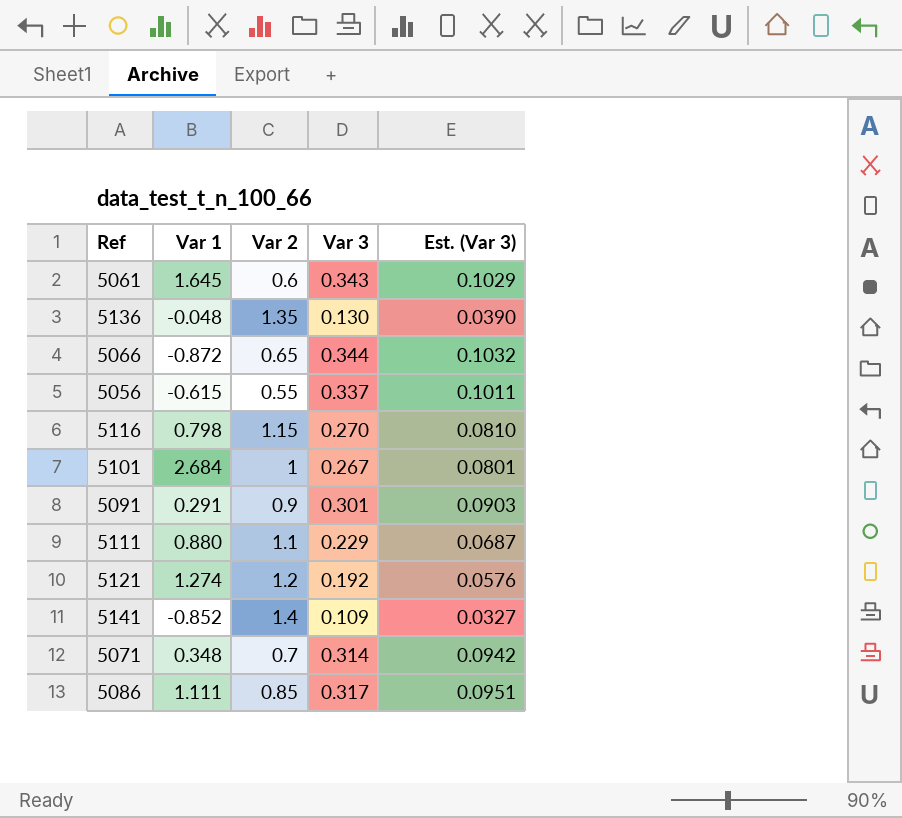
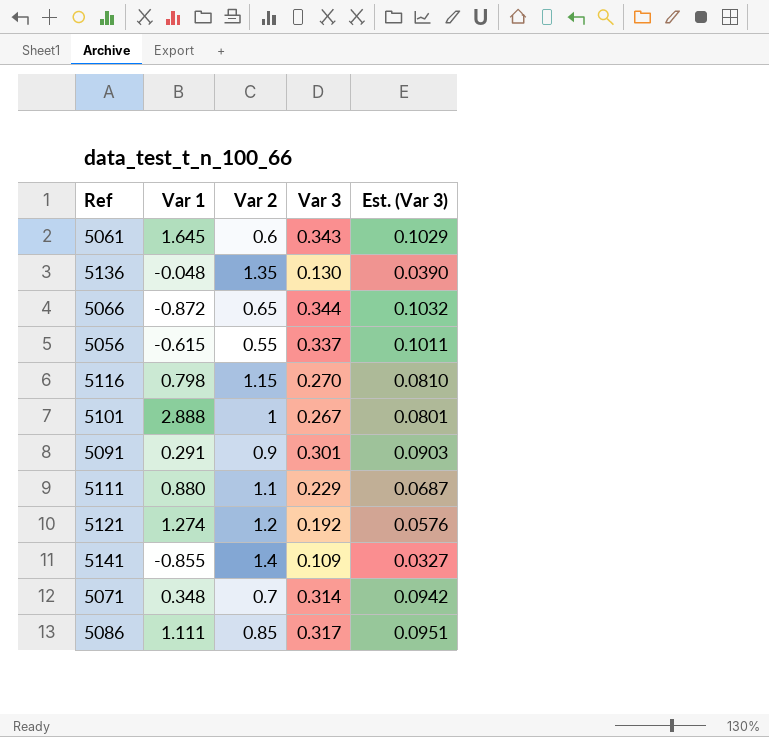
5101 | Var 1: 2.684 -> 2.888
5141 | Var 1: -0.852 -> -0.855

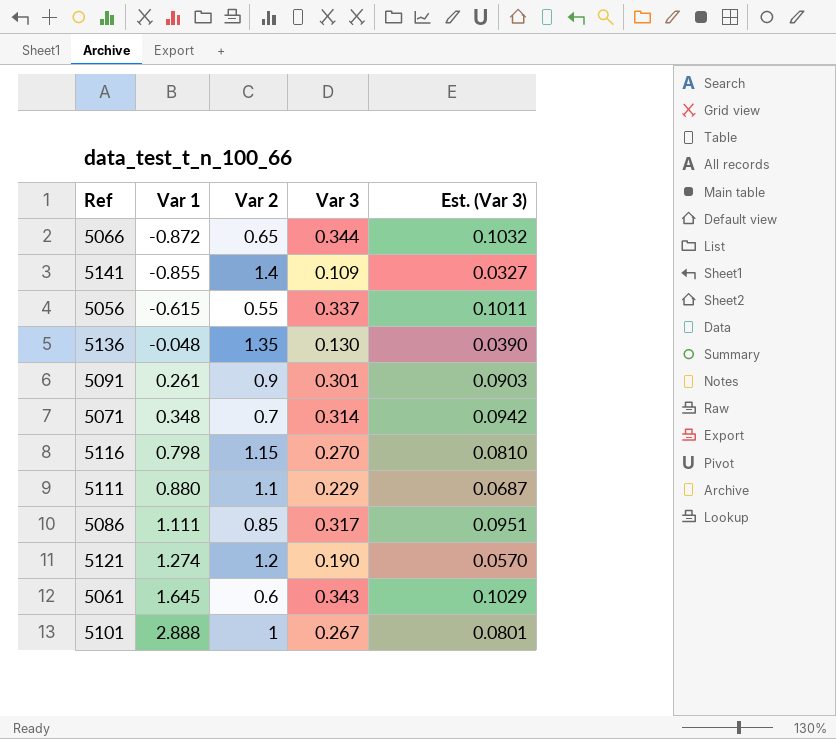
row order: none -> Var 1 ascending
5091 | Var 1: 0.291 -> 0.261
5121 | Var 3: 0.192 -> 0.190
5121 | Est. (Var 3): 0.0576 -> 0.0570

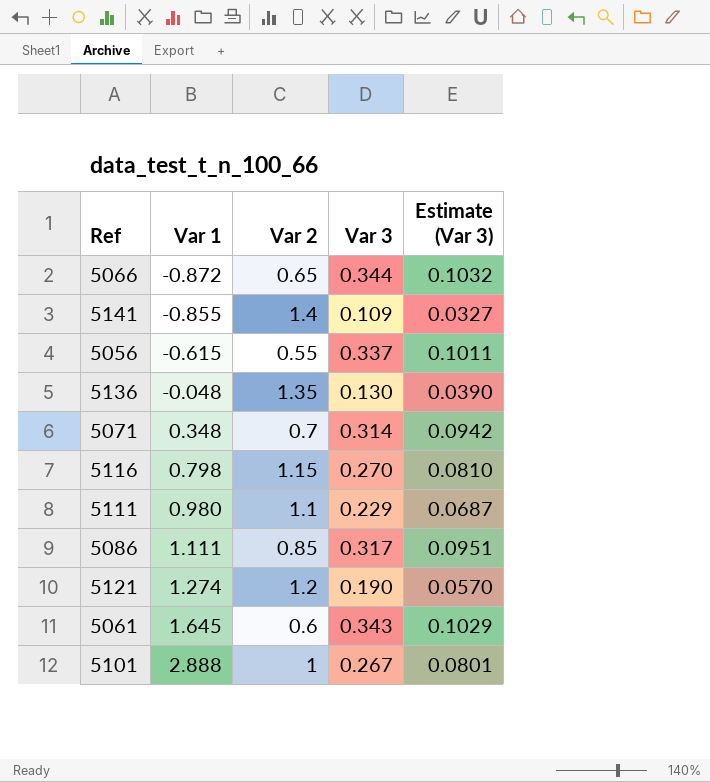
column name: Est. (Var 3) -> Estimate (Var 3)
row 5091: 0.261 | 0.9 | 0.301 | 0.0903 -> none
5111 | Var 1: 0.880 -> 0.980

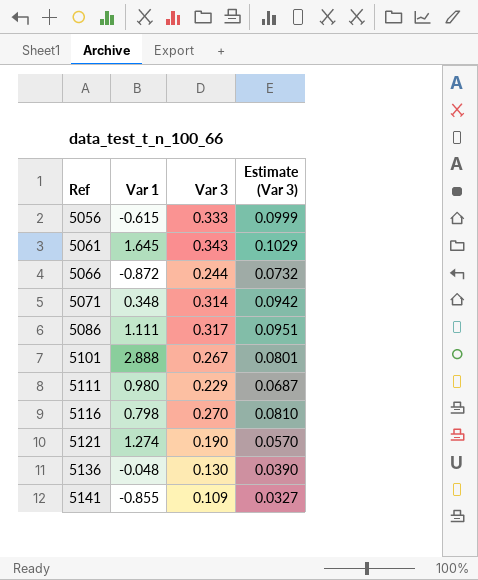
row order: Var 1 ascending -> Ref ascending
column Var 2 | position: 3 -> none
5056 | Var 3: 0.337 -> 0.333
5056 | Estimate (Var 3): 0.1011 -> 0.0999
5066 | Var 3: 0.344 -> 0.244
5066 | Estimate (Var 3): 0.1032 -> 0.0732

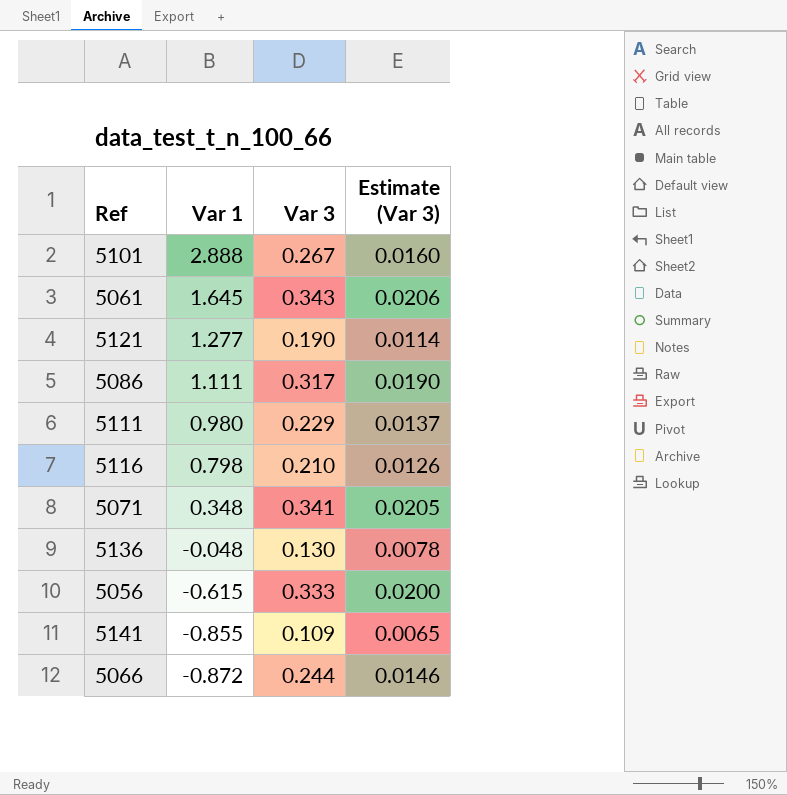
row order: Ref ascending -> Var 1 descending
column Estimate (Var 3) | formula: [Var 3] * 0.3 -> [Var 3] * 0.06
5121 | Var 1: 1.274 -> 1.277
5116 | Var 3: 0.270 -> 0.210
5071 | Var 3: 0.314 -> 0.341

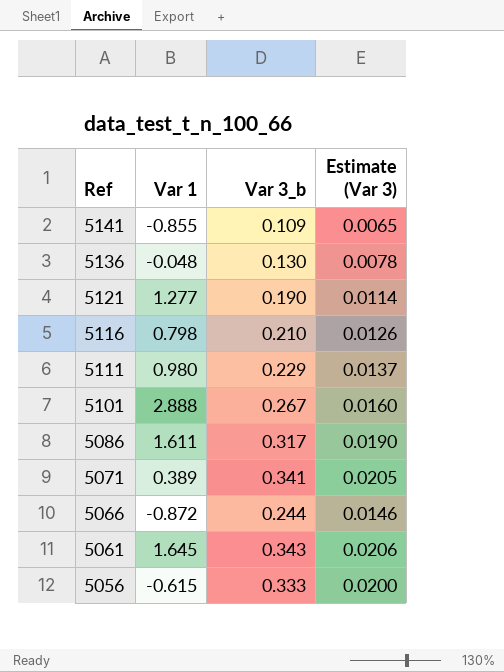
row order: Var 1 descending -> Ref descending
column name: Var 3 -> Var 3_b
5086 | Var 1: 1.111 -> 1.611
5071 | Var 1: 0.348 -> 0.389

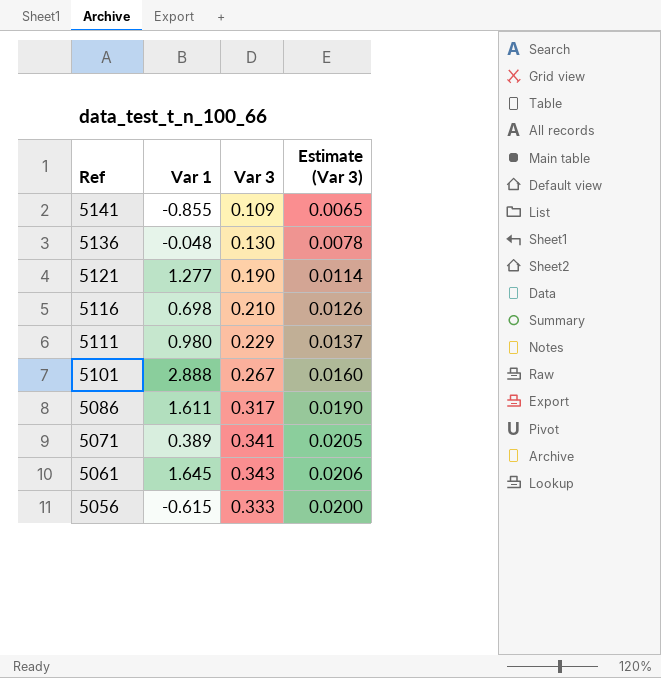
column name: Var 3_b -> Var 3
row 5066: -0.872 | 0.244 | 0.0146 -> none
5116 | Var 1: 0.798 -> 0.698

